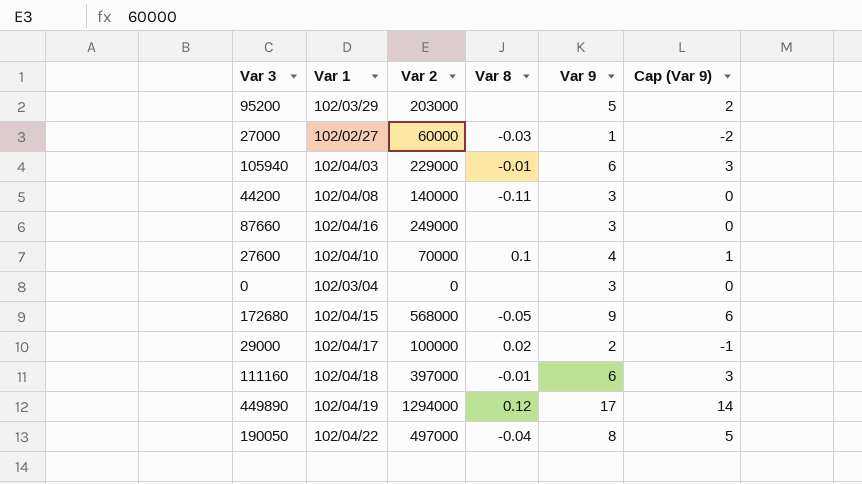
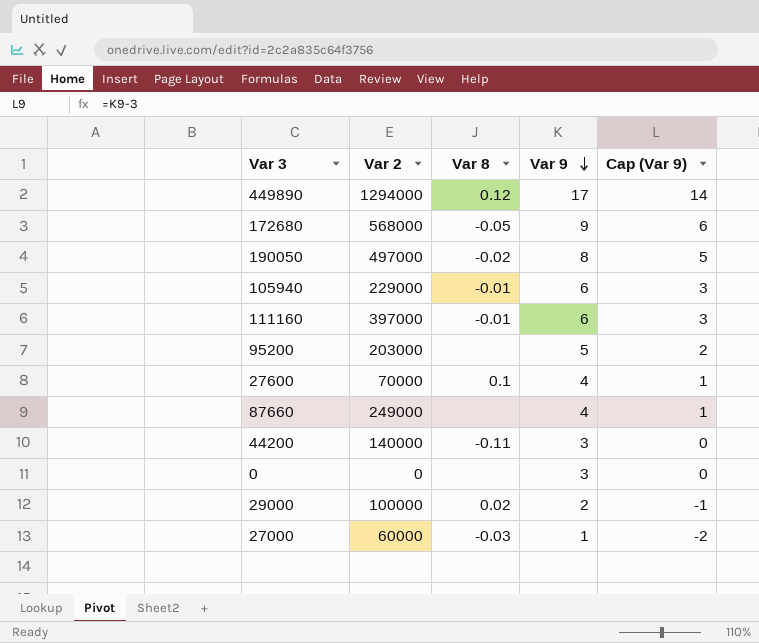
row order: none -> Var 9 descending
column Var 1 | position: 2 -> none
190050 | Var 8: -0.04 -> -0.02
87660 | Var 9: 3 -> 4
87660 | Cap (Var 9): 0 -> 1

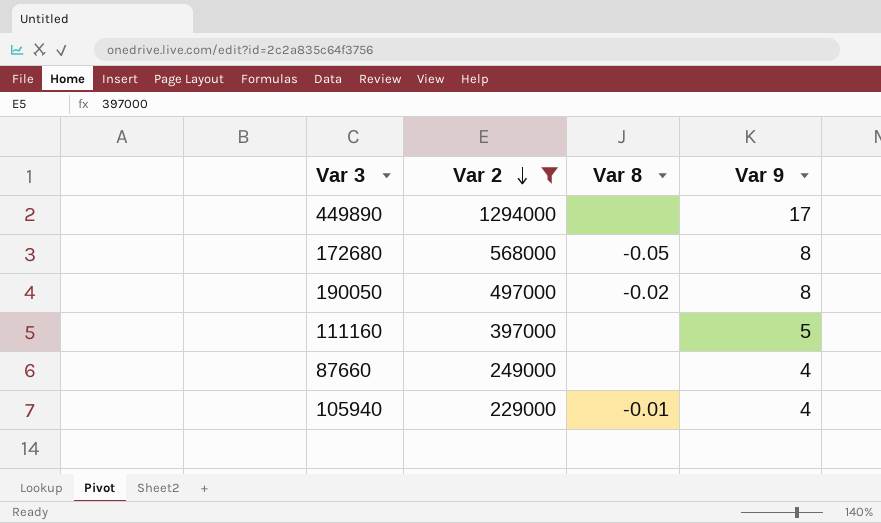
filter: none -> Var 2 >= 229000
row order: Var 9 descending -> Var 2 descending
column Cap (Var 9) | formula: [Var 9] - 3 -> none
449890 | Var 8: 0.12 -> none
172680 | Var 9: 9 -> 8
111160 | Var 8: -0.01 -> none
111160 | Var 9: 6 -> 5
105940 | Var 9: 6 -> 4

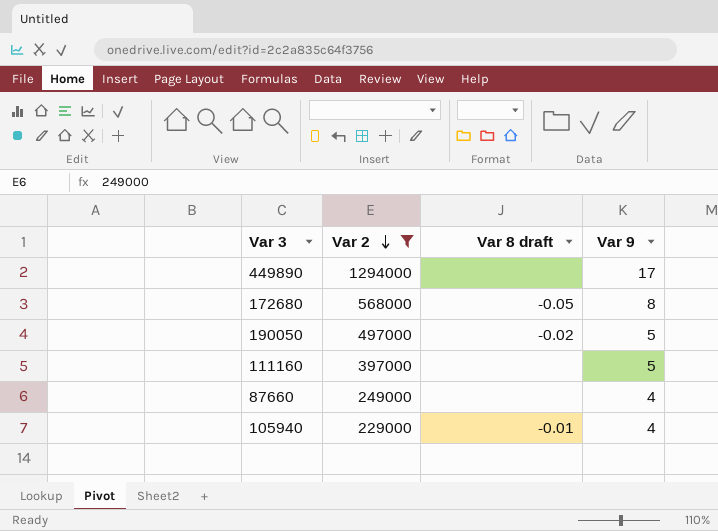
column name: Var 8 -> Var 8 draft
190050 | Var 9: 8 -> 5

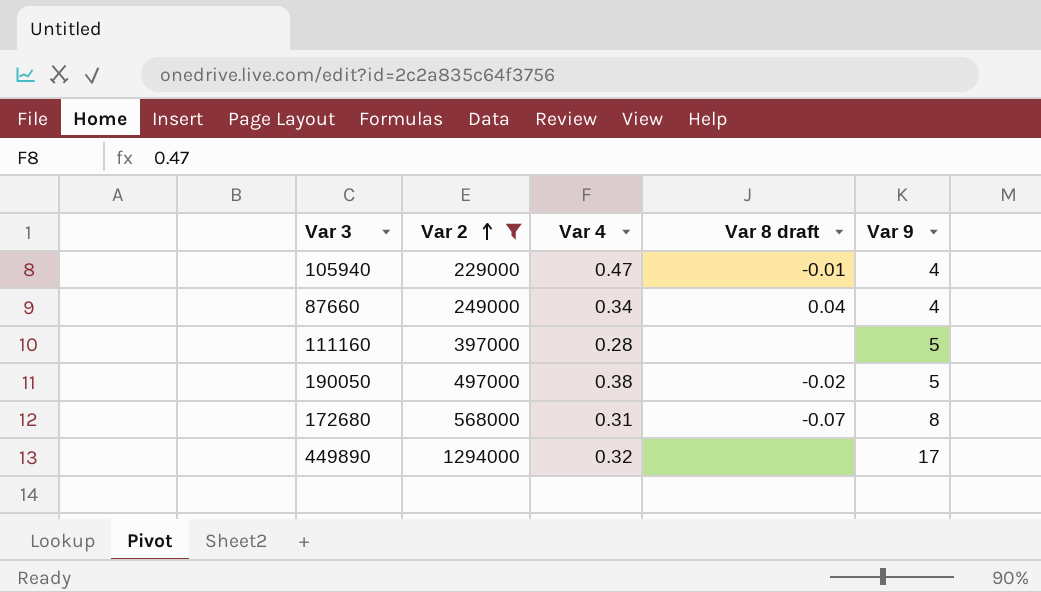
row order: Var 2 descending -> Var 2 ascending
column Var 4 | position: none -> 3
87660 | Var 8 draft: none -> 0.04
172680 | Var 8 draft: -0.05 -> -0.07

